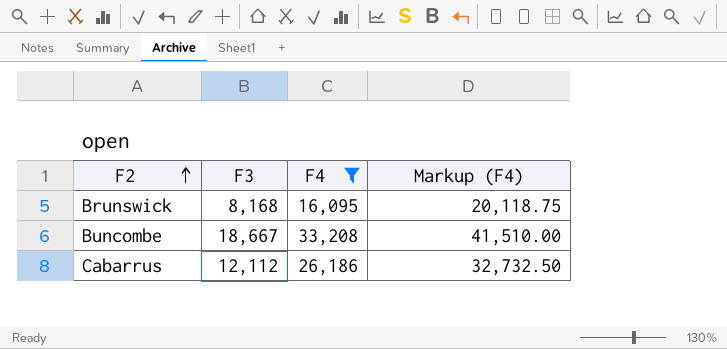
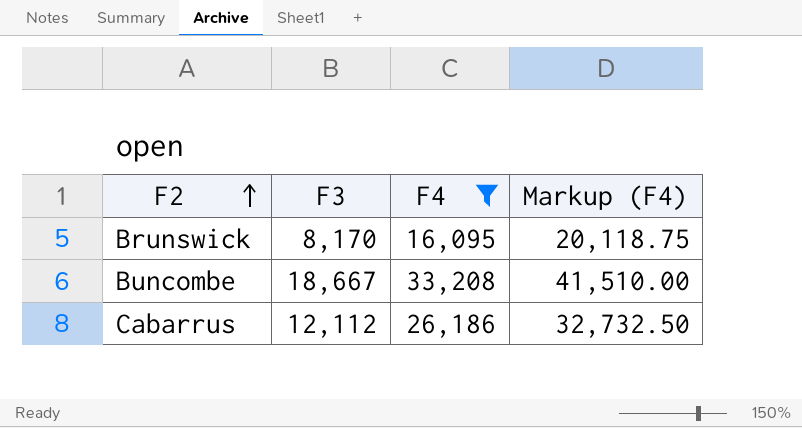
Brunswick | F3: 8,168 -> 8,170

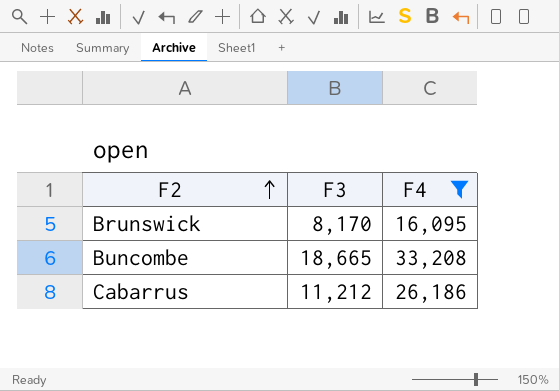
column Markup (F4) | formula: [F4] * 1.25 -> none
Buncombe | F3: 18,667 -> 18,665
Cabarrus | F3: 12,112 -> 11,212

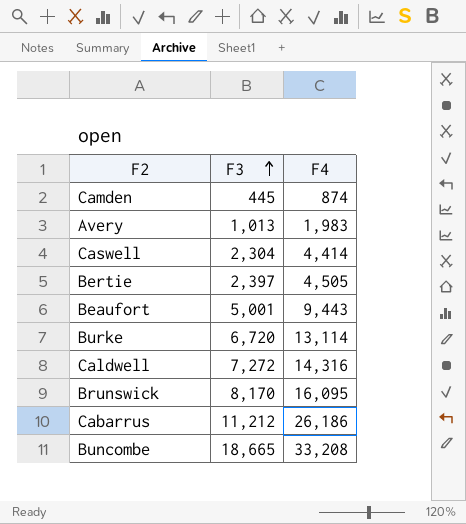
filter: F4 >= 16,095 -> none
row order: F2 ascending -> F3 ascending

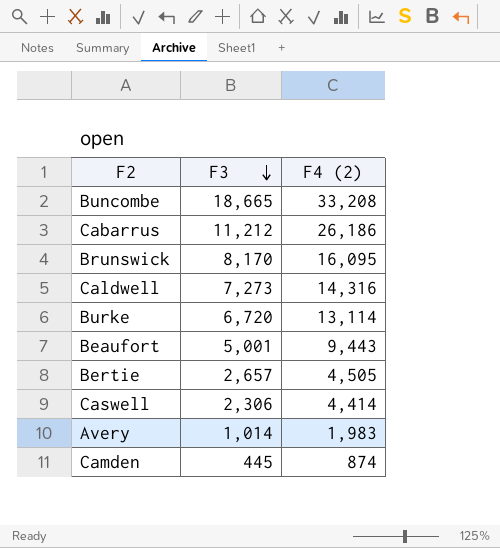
row order: F3 ascending -> F3 descending
column name: F4 -> F4 (2)
Caldwell | F3: 7,272 -> 7,273
Bertie | F3: 2,397 -> 2,657
Caswell | F3: 2,304 -> 2,306
Avery | F3: 1,013 -> 1,014

